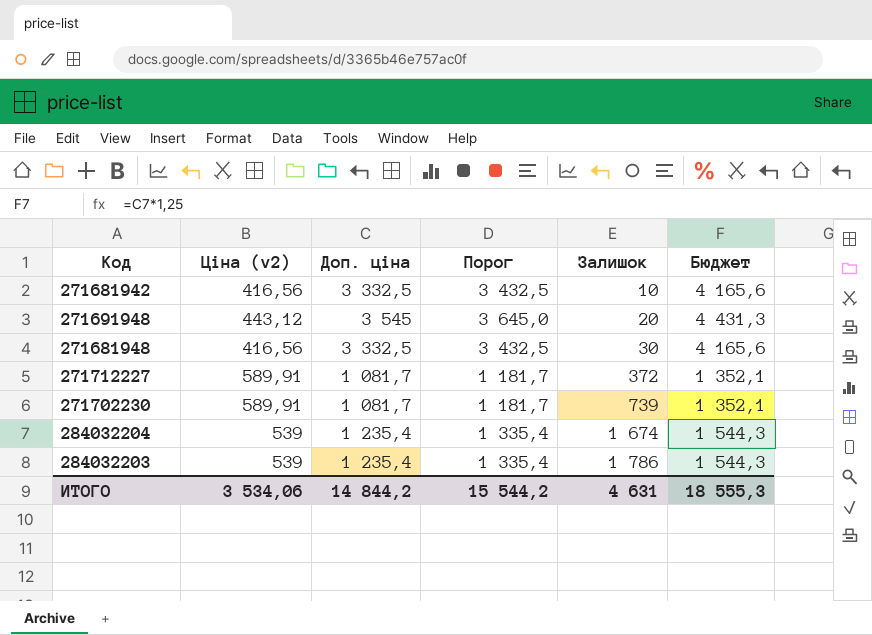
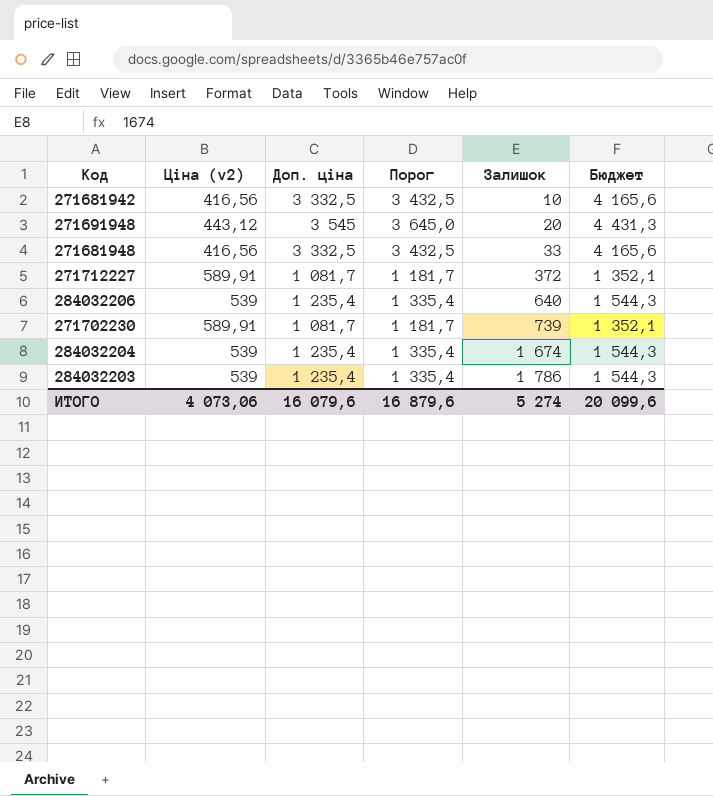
271681948 | Залишок: 30 -> 33
row 284032206: none -> 539 | 1 235,4 | 1 335,4 | 640 | 1 544,3
ИТОГО | Ціна (v2): 3 534,06 -> 4 073,06
ИТОГО | Доп. ціна: 14 844,2 -> 16 079,6
ИТОГО | Порог: 15 544,2 -> 16 879,6
ИТОГО | Залишок: 4 631 -> 5 274
ИТОГО | Бюджет: 18 555,3 -> 20 099,6

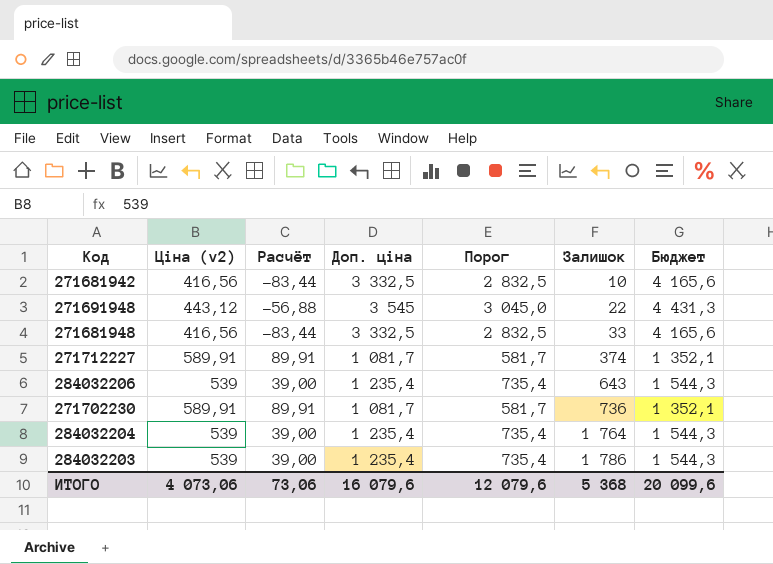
column Расчёт | formula: none -> [Ціна (v2)] - 500
column Порог | formula: [Доп. ціна] + 100 -> [Доп. ціна] - 500
271691948 | Залишок: 20 -> 22
271712227 | Залишок: 372 -> 374
284032206 | Залишок: 640 -> 643
271702230 | Залишок: 739 -> 736
284032204 | Залишок: 1 674 -> 1 764
ИТОГО | Порог: 16 879,6 -> 12 079,6
ИТОГО | Залишок: 5 274 -> 5 368

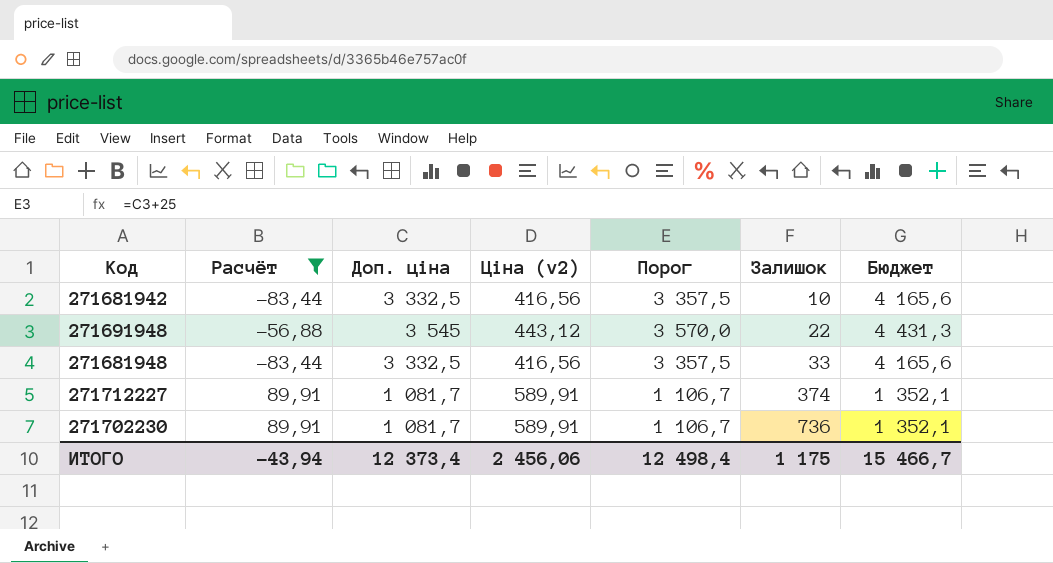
filter: none -> Расчёт != 39,00
column Ціна (v2) | position: 2 -> 4
column Порог | formula: [Доп. ціна] - 500 -> [Доп. ціна] + 25
ИТОГО | Расчёт: 73,06 -> -43,94
ИТОГО | Доп. ціна: 16 079,6 -> 12 373,4
ИТОГО | Ціна (v2): 4 073,06 -> 2 456,06
ИТОГО | Порог: 12 079,6 -> 12 498,4
ИТОГО | Залишок: 5 368 -> 1 175
ИТОГО | Бюджет: 20 099,6 -> 15 466,7

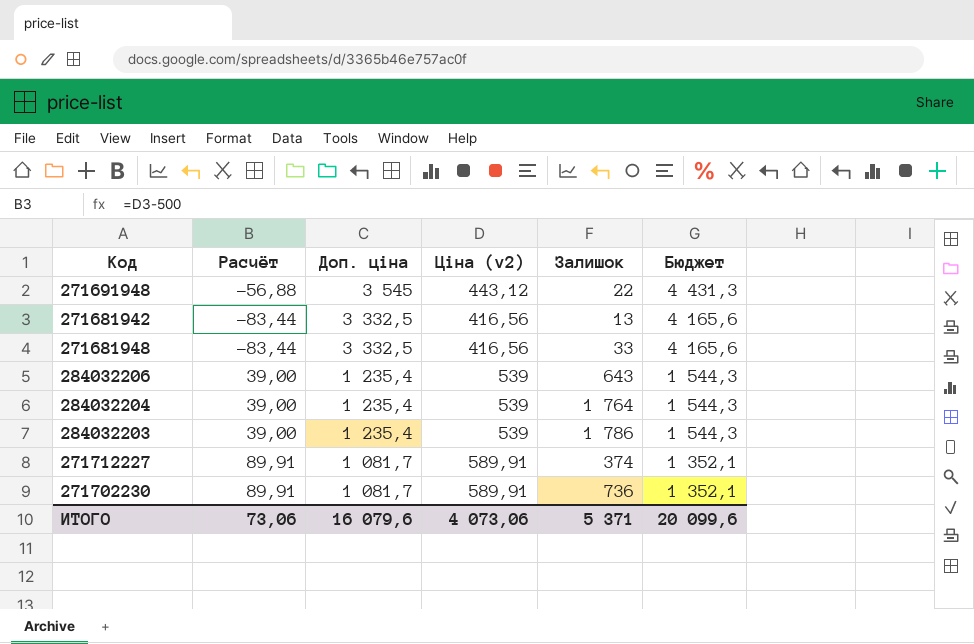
filter: Расчёт != 39,00 -> none
row order: Залишок ascending -> Доп. ціна descending
column Порог | formula: [Доп. ціна] + 25 -> none
271681942 | Залишок: 10 -> 13
ИТОГО | Расчёт: -43,94 -> 73,06
ИТОГО | Доп. ціна: 12 373,4 -> 16 079,6
ИТОГО | Ціна (v2): 2 456,06 -> 4 073,06
ИТОГО | Залишок: 1 175 -> 5 371
ИТОГО | Бюджет: 15 466,7 -> 20 099,6

